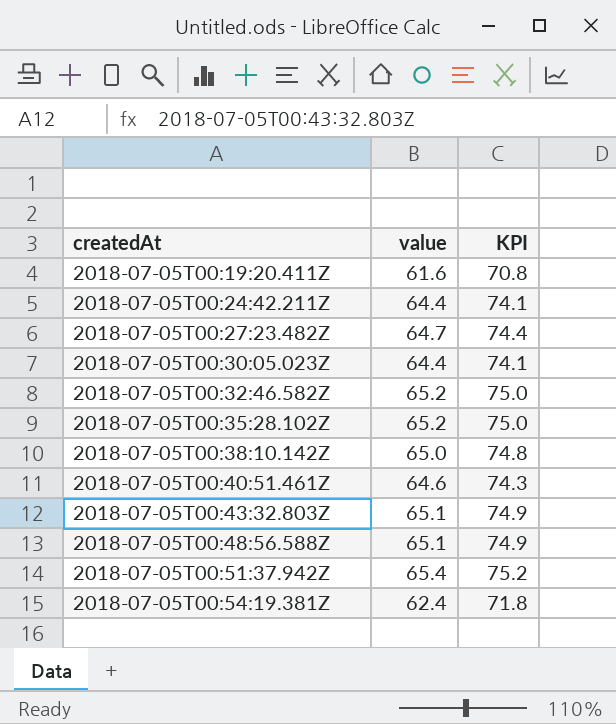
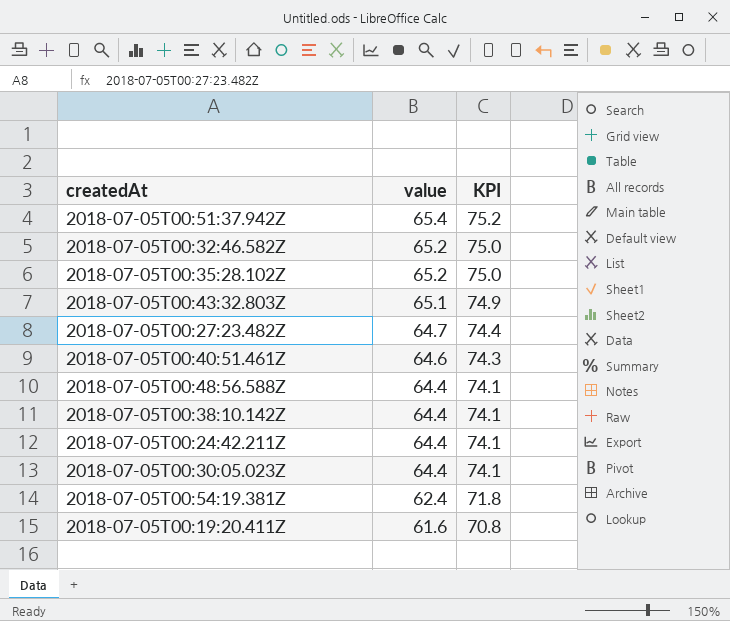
row order: createdAt ascending -> value descending
2018-07-05T00:48:56.588Z | value: 65.1 -> 64.4
2018-07-05T00:48:56.588Z | KPI: 74.9 -> 74.1
2018-07-05T00:38:10.142Z | value: 65.0 -> 64.4
2018-07-05T00:38:10.142Z | KPI: 74.8 -> 74.1

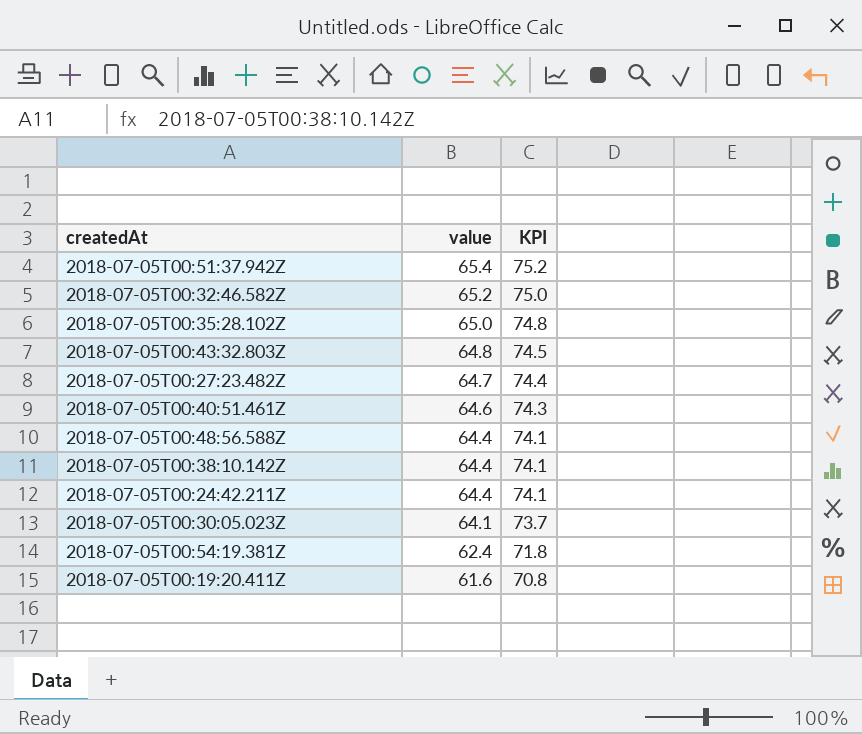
2018-07-05T00:35:28.102Z | value: 65.2 -> 65.0
2018-07-05T00:35:28.102Z | KPI: 75.0 -> 74.8
2018-07-05T00:43:32.803Z | value: 65.1 -> 64.8
2018-07-05T00:43:32.803Z | KPI: 74.9 -> 74.5
2018-07-05T00:30:05.023Z | value: 64.4 -> 64.1
2018-07-05T00:30:05.023Z | KPI: 74.1 -> 73.7

